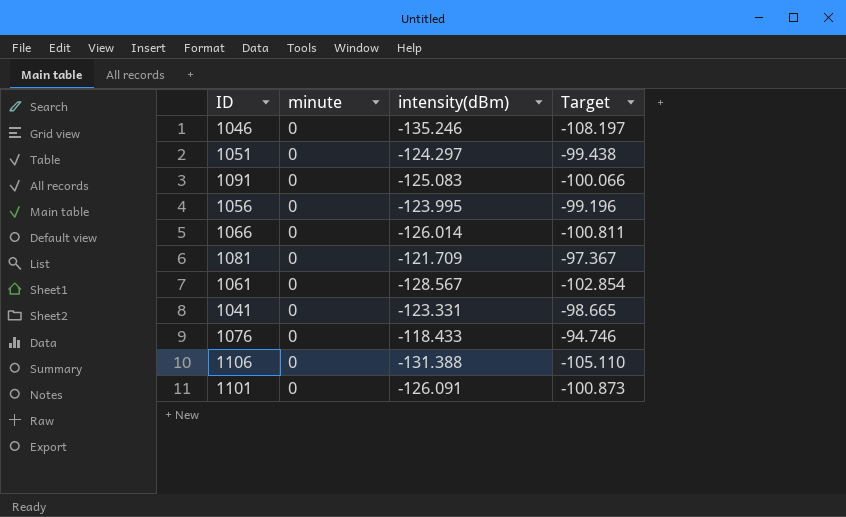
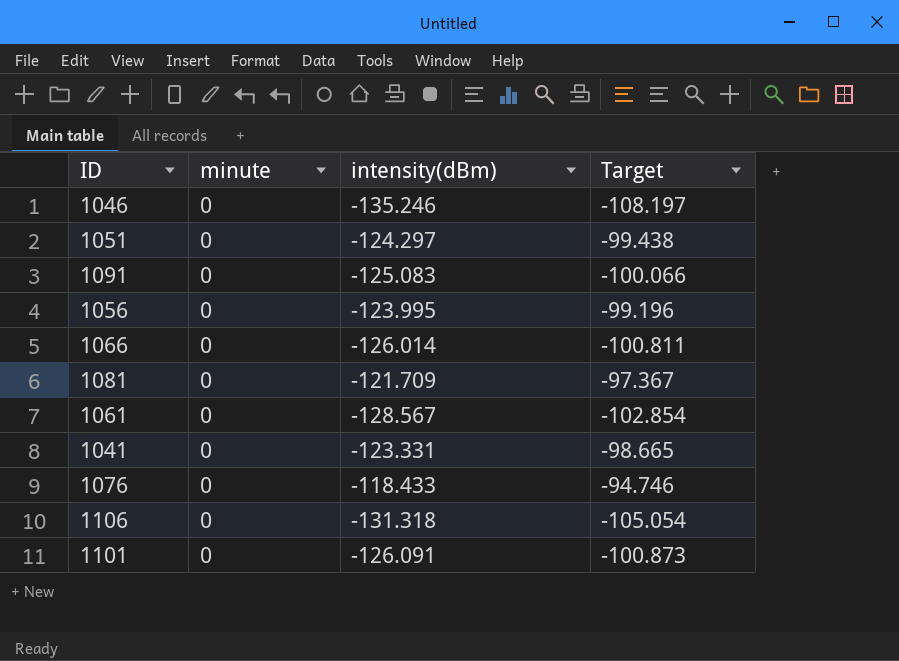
1106 | intensity(dBm): -131.388 -> -131.318
1106 | Target: -105.110 -> -105.054

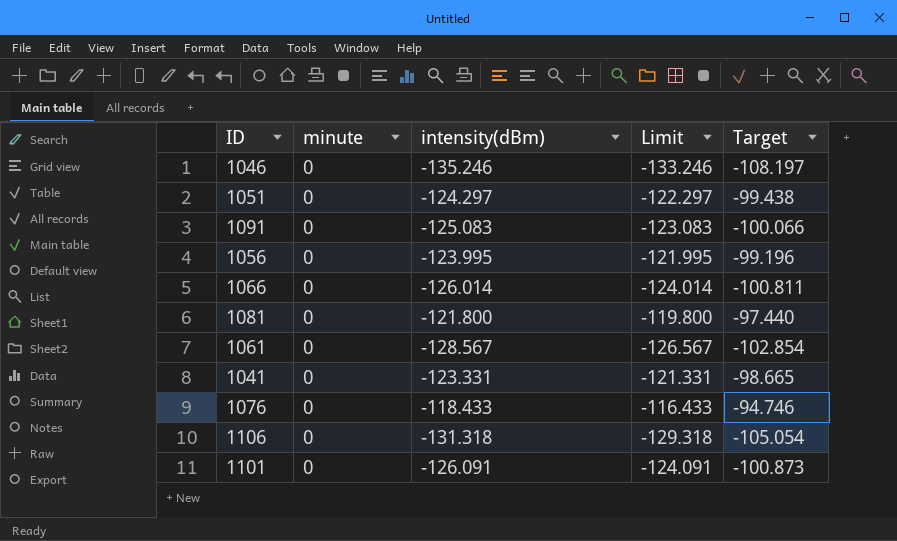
column Limit | formula: none -> [intensity(dBm)] + 2
1081 | intensity(dBm): -121.709 -> -121.800
1081 | Target: -97.367 -> -97.440

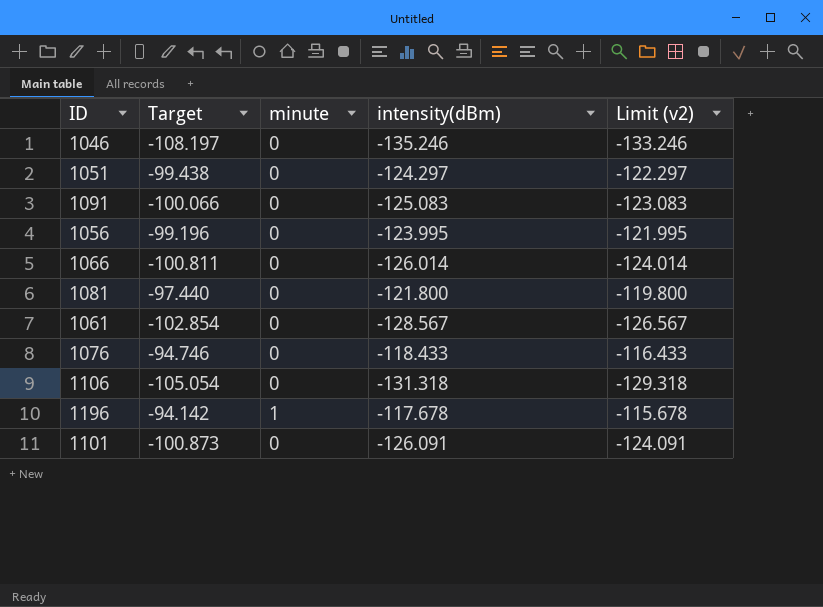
column Target | position: 5 -> 2
column name: Limit -> Limit (v2)
row 1041: 0 | -123.331 | -121.331 | -98.665 -> none
row 1196: none -> -94.142 | 1 | -117.678 | -115.678

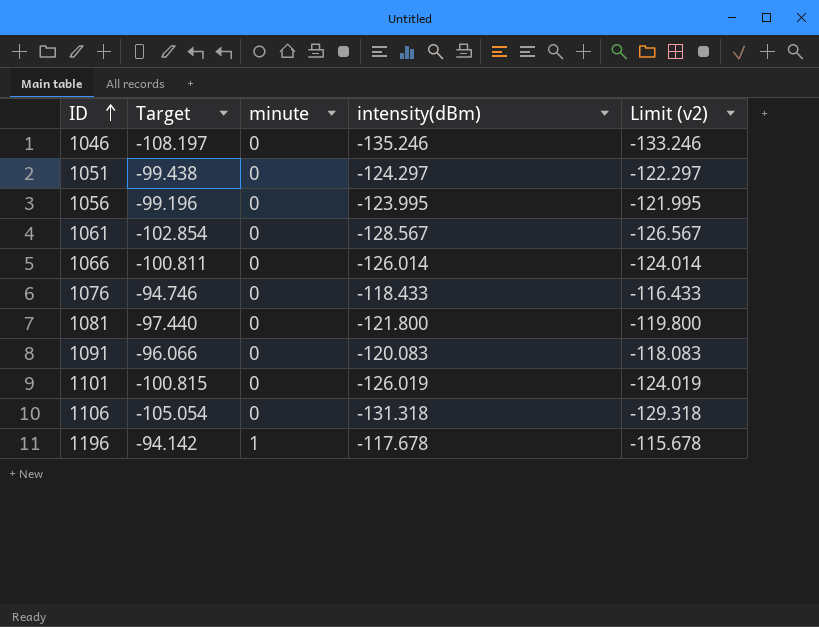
row order: none -> ID ascending
1091 | Target: -100.066 -> -96.066
1091 | intensity(dBm): -125.083 -> -120.083
1091 | Limit (v2): -123.083 -> -118.083
1101 | Target: -100.873 -> -100.815
1101 | intensity(dBm): -126.091 -> -126.019
1101 | Limit (v2): -124.091 -> -124.019

